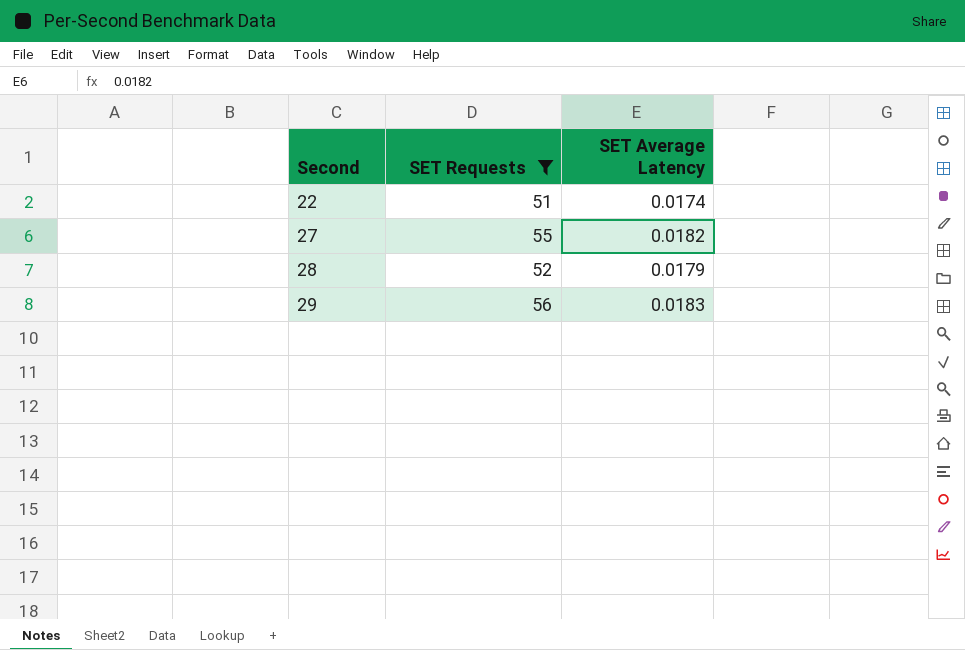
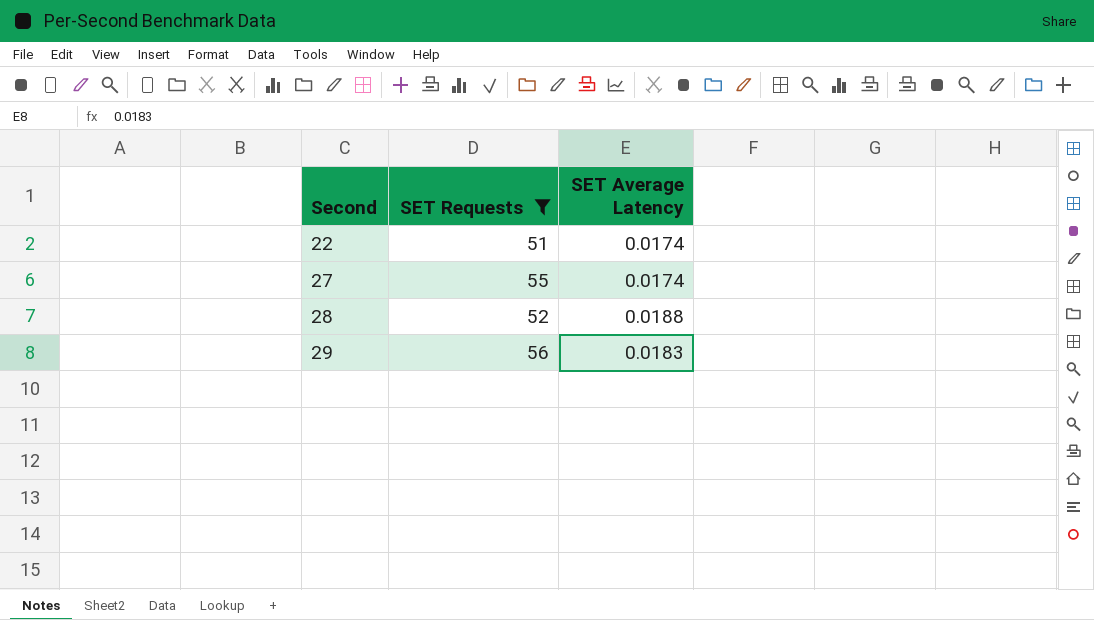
27 | SET Average Latency: 0.0182 -> 0.0174
28 | SET Average Latency: 0.0179 -> 0.0188

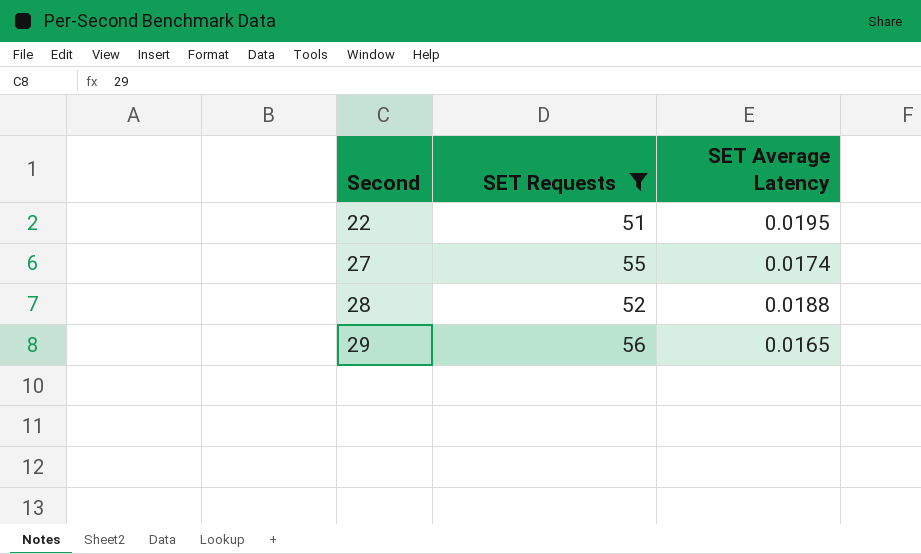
22 | SET Average Latency: 0.0174 -> 0.0195
29 | SET Average Latency: 0.0183 -> 0.0165

